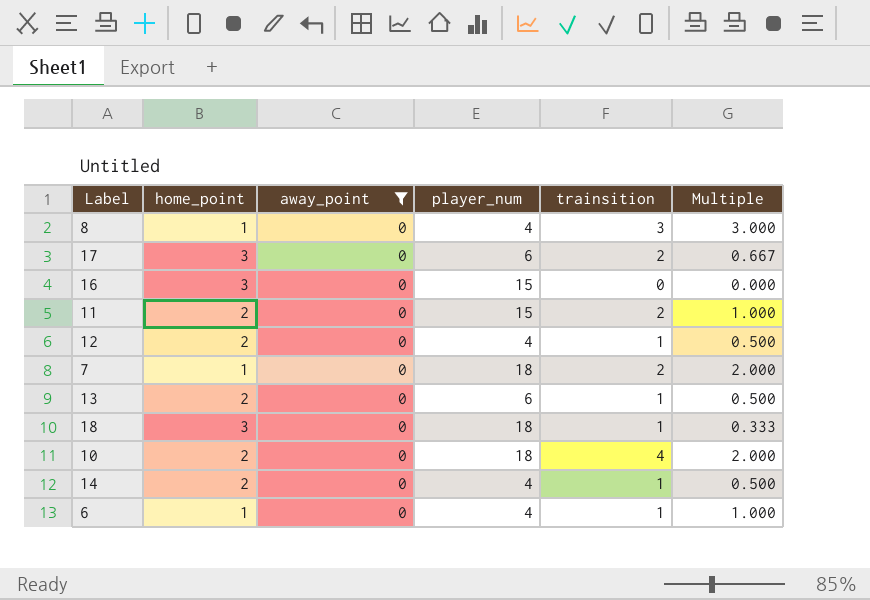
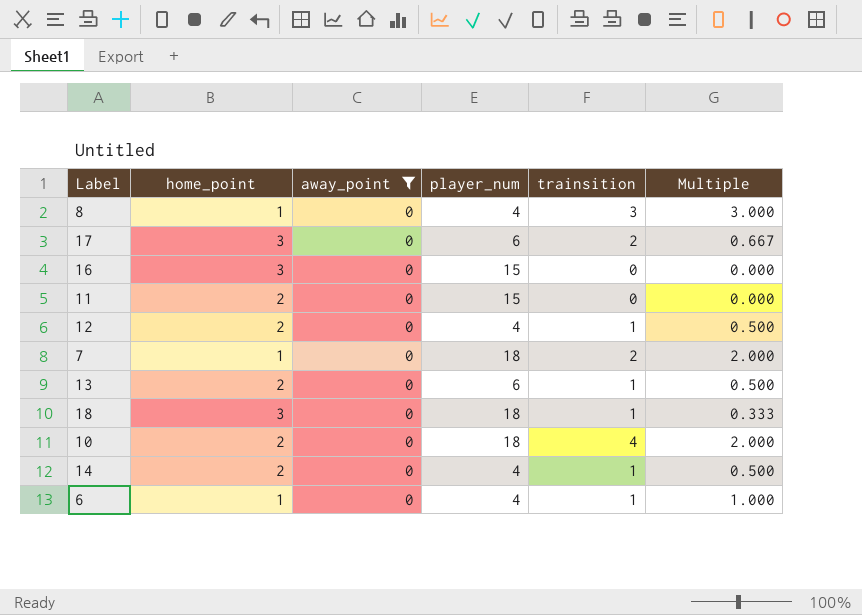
11 | trainsition: 2 -> 0
11 | Multiple: 1.000 -> 0.000

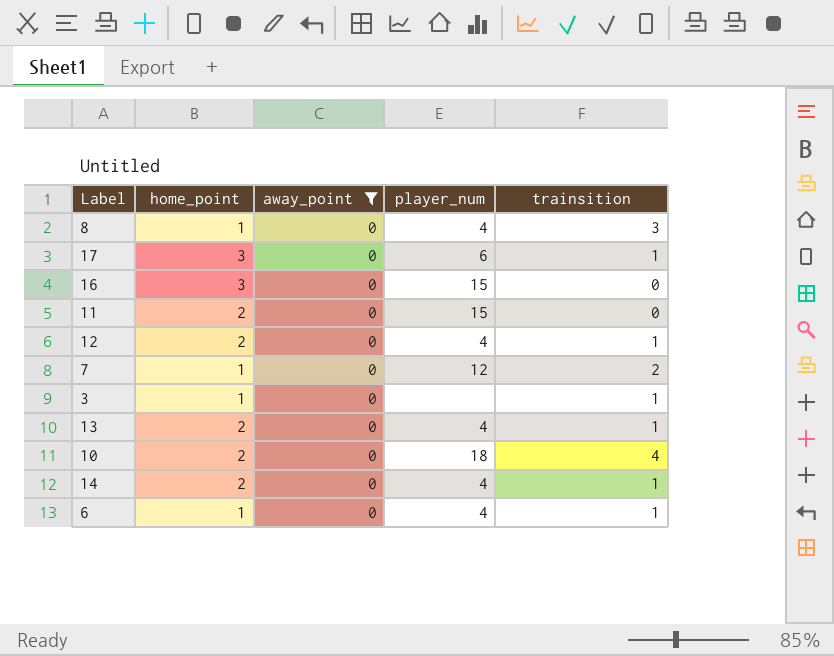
column Multiple | formula: [trainsition] / [home_point] -> none
row 18: 3 | 0 | 18 | 1 | 0.333 -> none
17 | trainsition: 2 -> 1
7 | player_num: 18 -> 12
row 3: none -> 1 | 0 | none | 1
13 | player_num: 6 -> 4

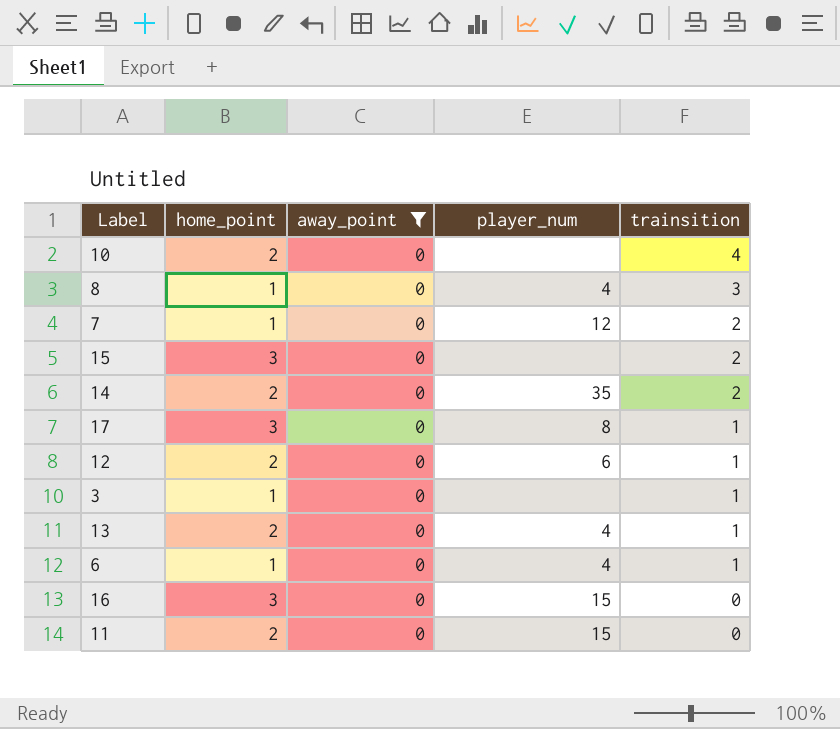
row order: none -> trainsition descending
10 | player_num: 18 -> none
row 15: none -> 3 | 0 | none | 2
14 | player_num: 4 -> 35
14 | trainsition: 1 -> 2
17 | player_num: 6 -> 8
12 | player_num: 4 -> 6

